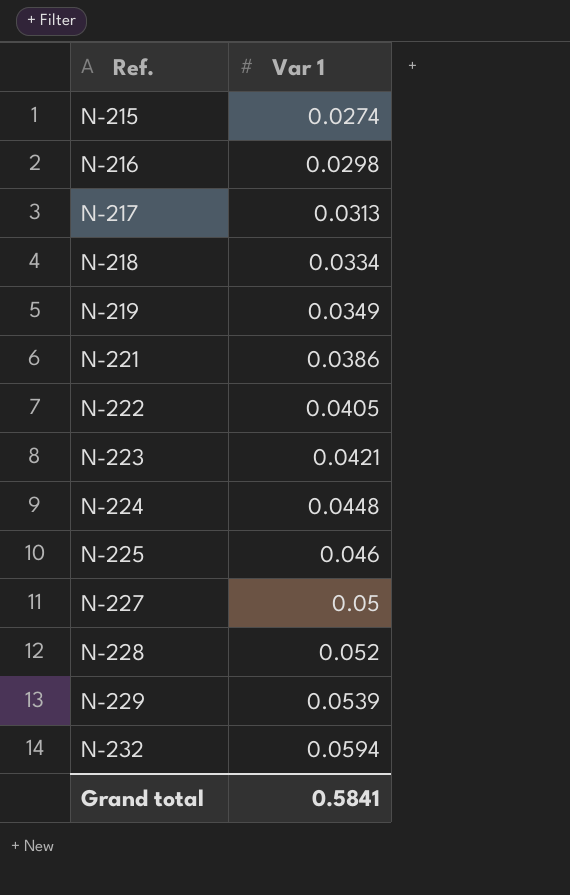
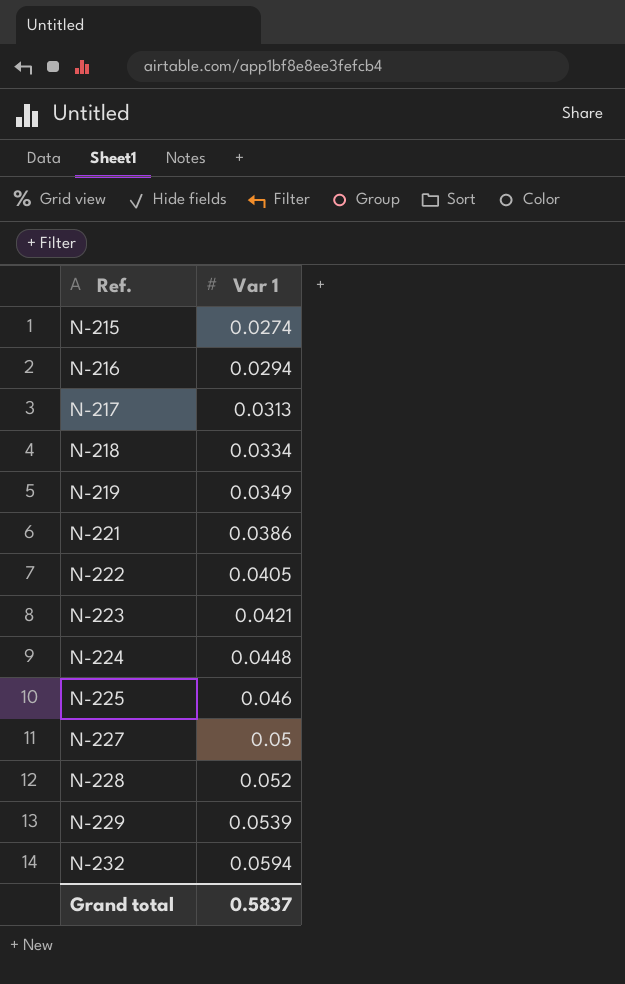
N-216 | Var 1: 0.0298 -> 0.0294
Grand total | Var 1: 0.5841 -> 0.5837

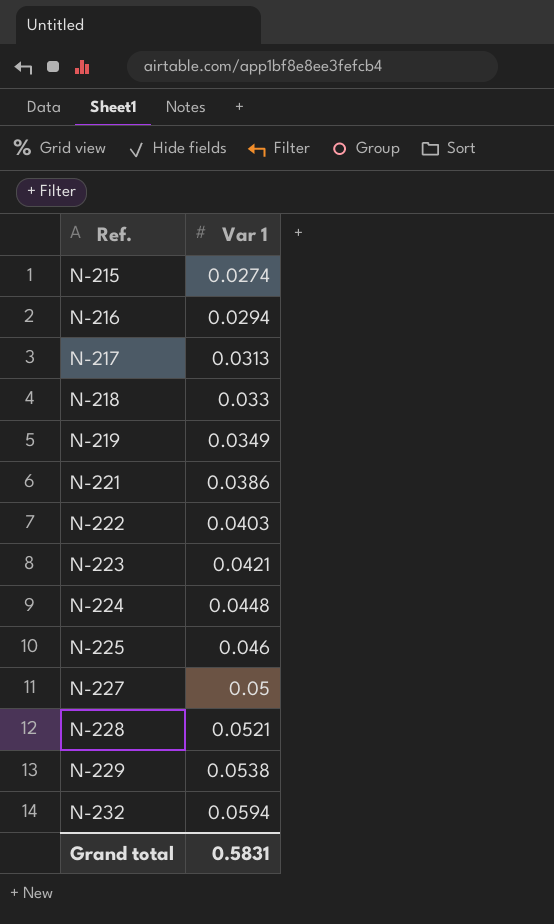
N-218 | Var 1: 0.0334 -> 0.033
N-222 | Var 1: 0.0405 -> 0.0403
N-228 | Var 1: 0.052 -> 0.0521
N-229 | Var 1: 0.0539 -> 0.0538
Grand total | Var 1: 0.5837 -> 0.5831

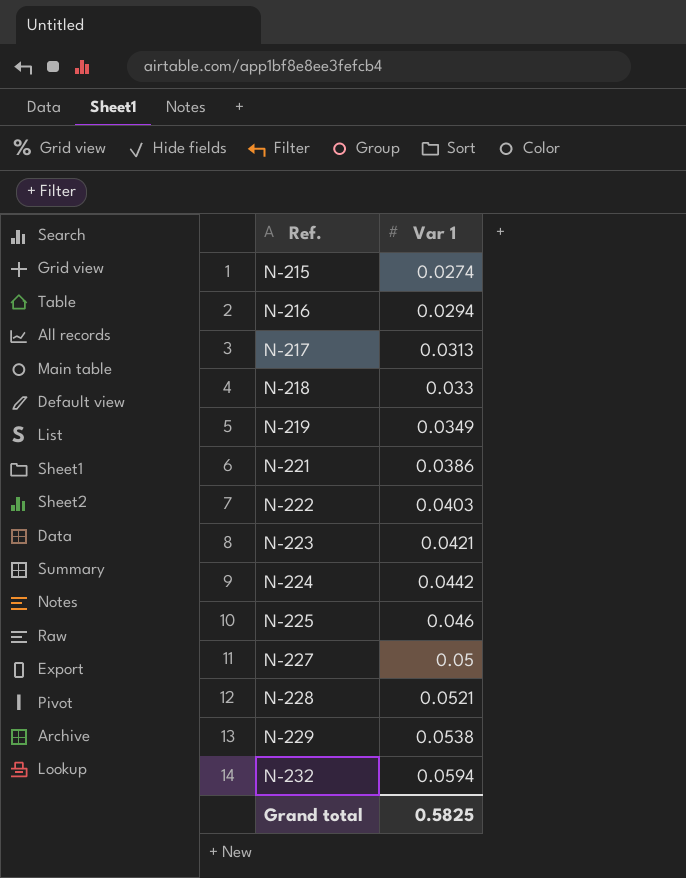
N-224 | Var 1: 0.0448 -> 0.0442
Grand total | Var 1: 0.5831 -> 0.5825

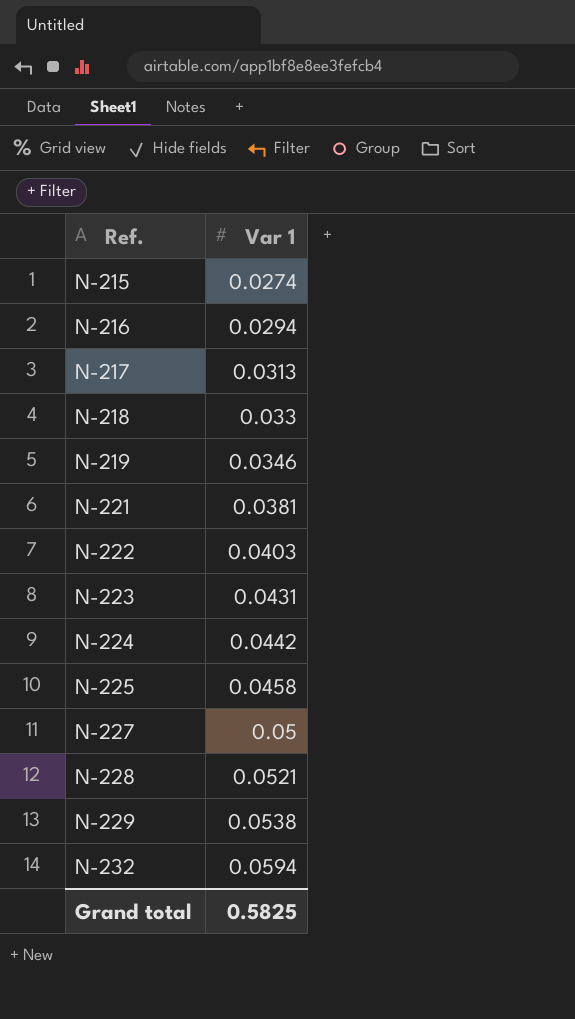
N-219 | Var 1: 0.0349 -> 0.0346
N-221 | Var 1: 0.0386 -> 0.0381
N-223 | Var 1: 0.0421 -> 0.0431
N-225 | Var 1: 0.046 -> 0.0458

